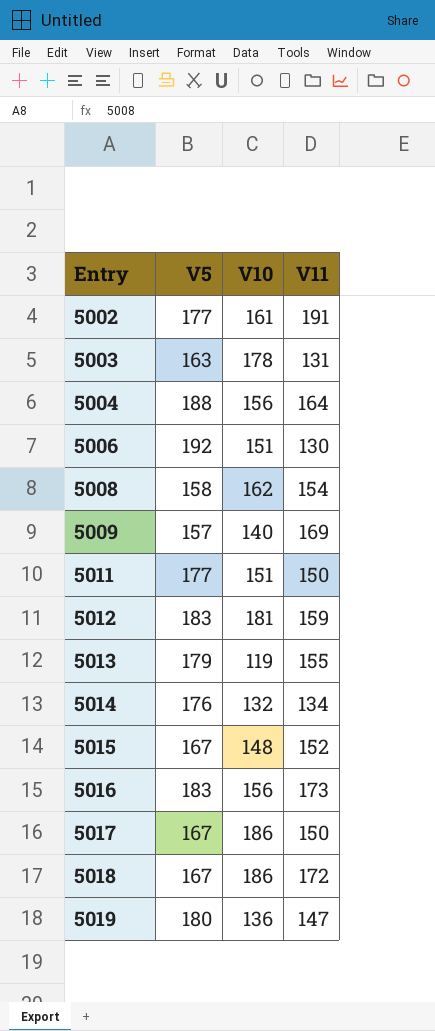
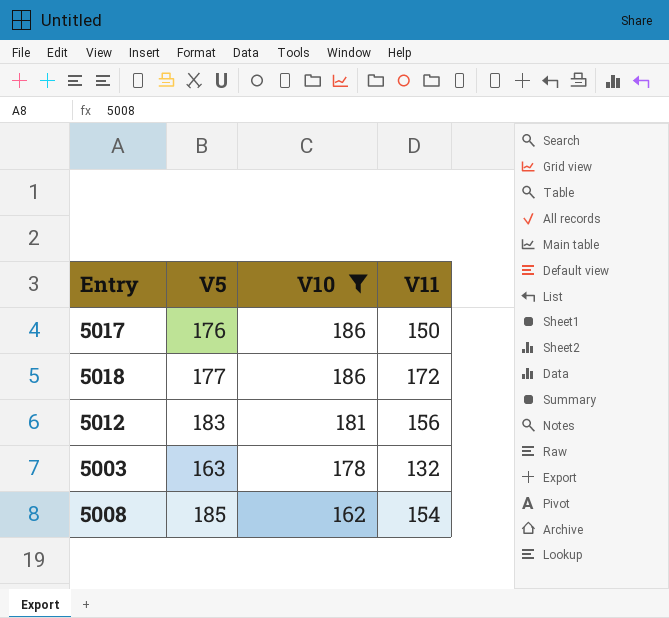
filter: none -> V10 >= 162
row order: Entry ascending -> V10 descending
5017 | V5: 167 -> 176
5018 | V5: 167 -> 177
5012 | V11: 159 -> 156
5003 | V11: 131 -> 132
5008 | V5: 158 -> 185

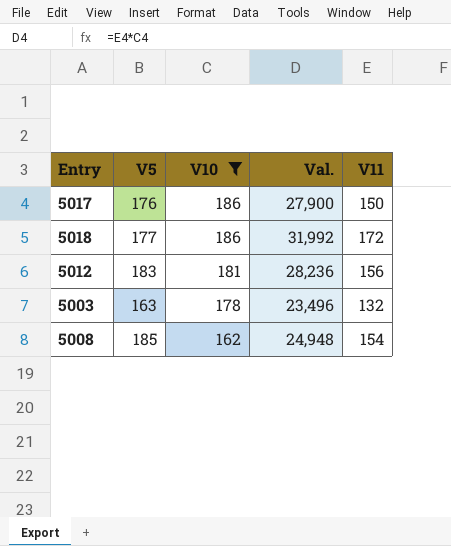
column Val. | formula: none -> [V10] * [V11]

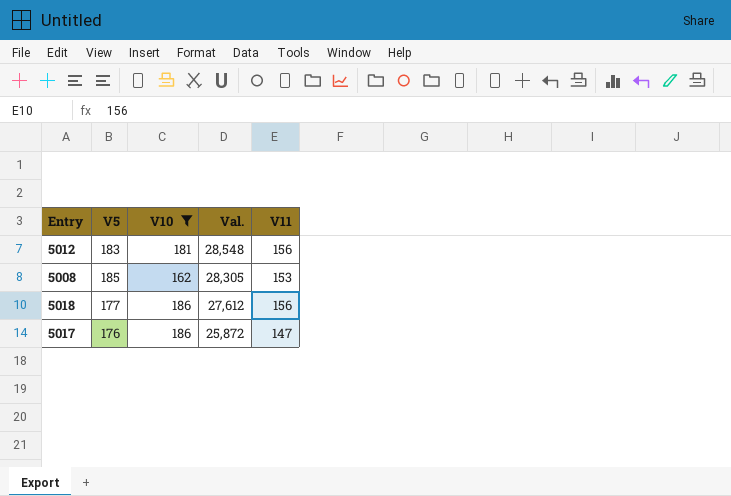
row order: V10 descending -> Val. descending
column Val. | formula: [V10] * [V11] -> [V5] * [V11]
row 5003: 163 | 178 | 23,496 | 132 -> none
5008 | V11: 154 -> 153
5018 | V11: 172 -> 156
5017 | V11: 150 -> 147

